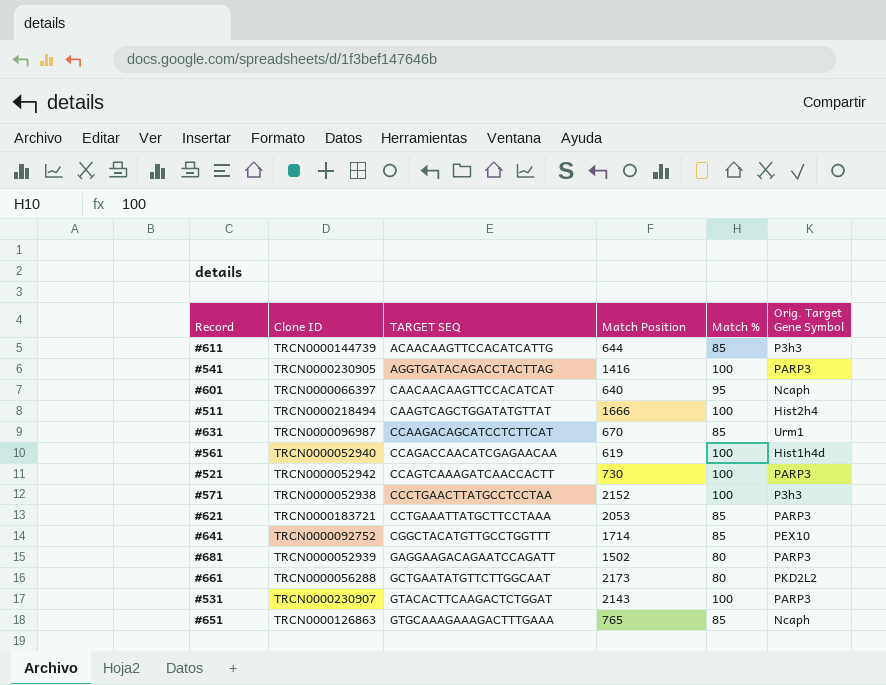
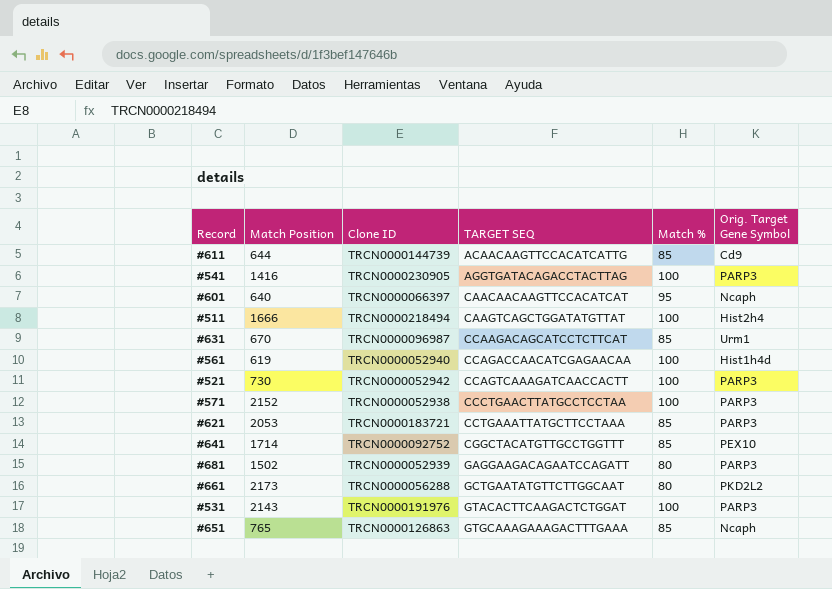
column Match Position | position: 4 -> 2
#611 | Orig. Target Gene Symbol: P3h3 -> Cd9
#571 | Orig. Target Gene Symbol: P3h3 -> PARP3
#531 | Clone ID: TRCN0000230907 -> TRCN0000191976

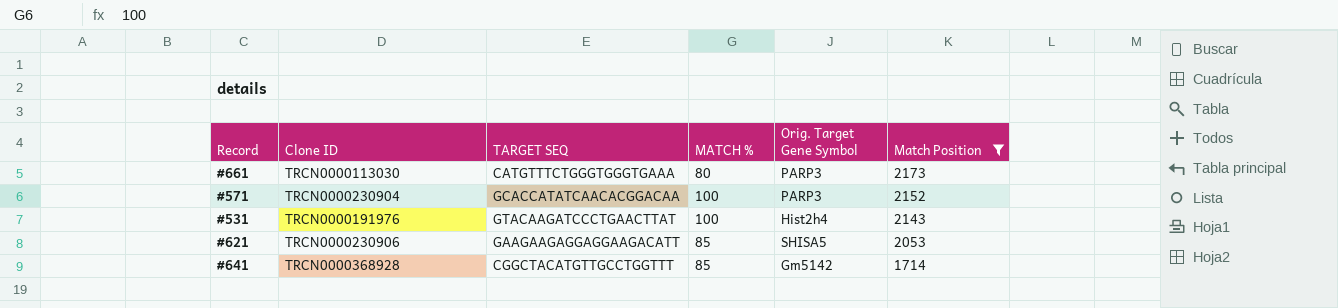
filter: none -> Match Position >= 1714
row order: TARGET SEQ ascending -> Match Position descending
column name: Match % -> MATCH %
column Match Position | position: 2 -> 6
#661 | Clone ID: TRCN0000056288 -> TRCN0000113030
#661 | TARGET SEQ: GCTGAATATGTTCTTGGCAAT -> CATGTTTCTGGGTGGGTGAAA
#661 | Orig. Target Gene Symbol: PKD2L2 -> PARP3
#571 | Clone ID: TRCN0000052938 -> TRCN0000230904
#571 | TARGET SEQ: CCCTGAACTTATGCCTCCTAA -> GCACCATATCAACACGGACAA
#531 | TARGET SEQ: GTACACTTCAAGACTCTGGAT -> GTACAAGATCCCTGAACTTAT
#531 | Orig. Target Gene Symbol: PARP3 -> Hist2h4
#621 | Clone ID: TRCN0000183721 -> TRCN0000230906
#621 | TARGET SEQ: CCTGAAATTATGCTTCCTAAA -> GAAGAAGAGGAGGAAGACATT
#621 | Orig. Target Gene Symbol: PARP3 -> SHISA5
#641 | Clone ID: TRCN0000092752 -> TRCN0000368928
#641 | Orig. Target Gene Symbol: PEX10 -> Gm5142

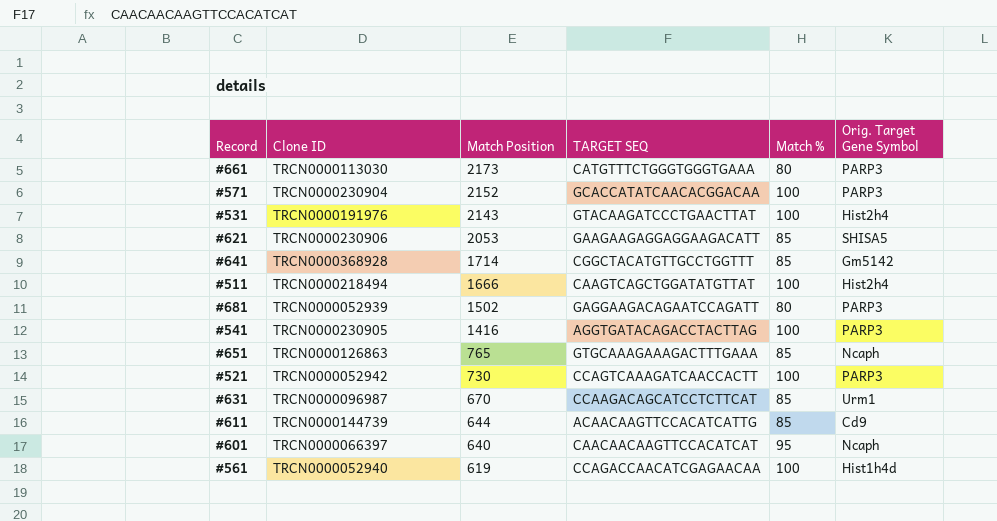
filter: Match Position >= 1714 -> none
column Match Position | position: 6 -> 3
column name: MATCH % -> Match %

